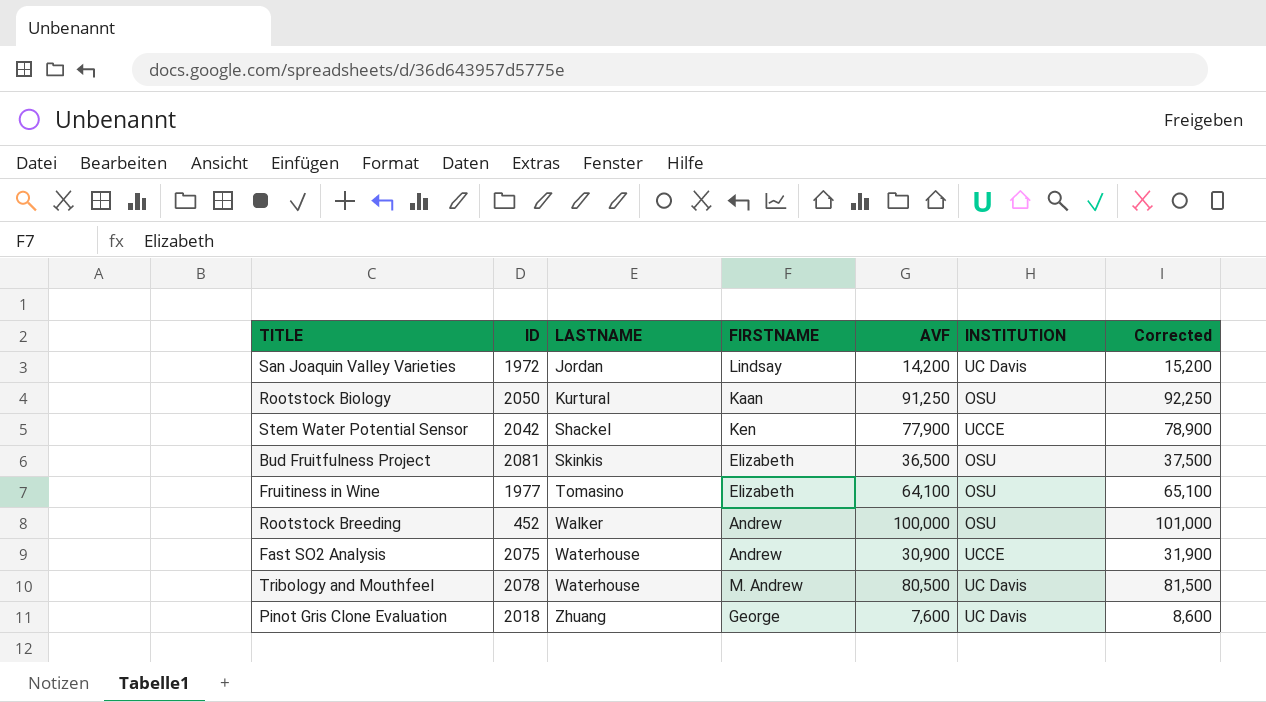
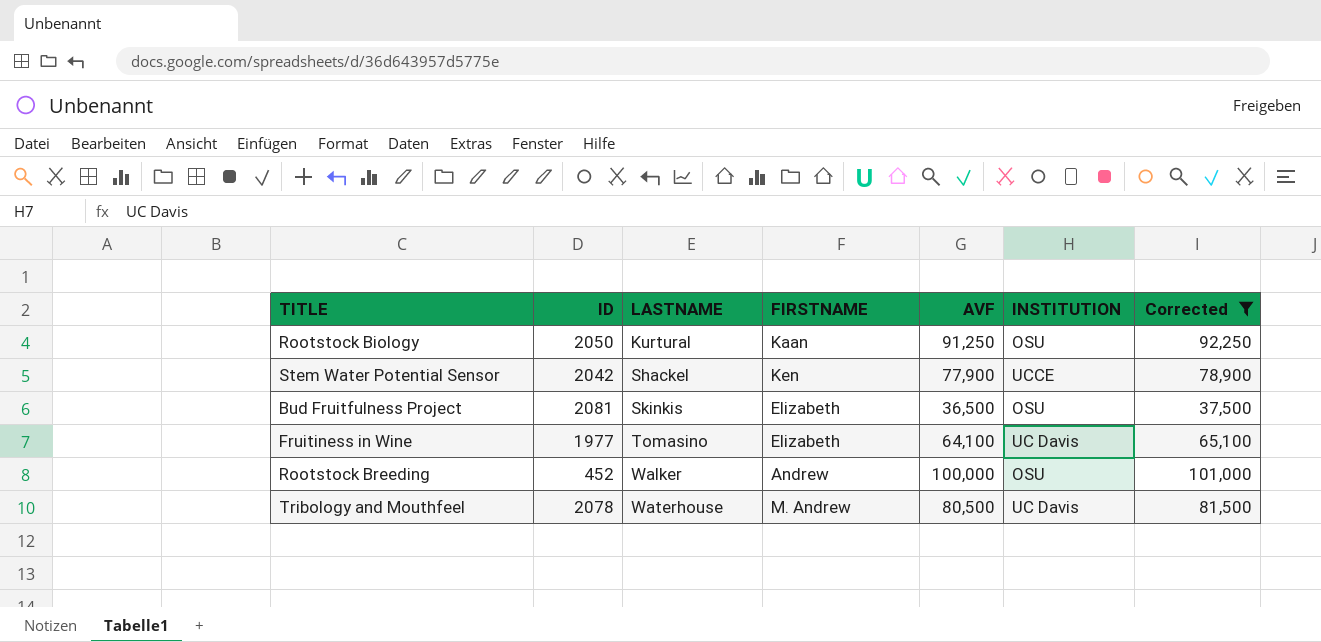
filter: none -> Corrected >= 37,500
Fruitiness in Wine | INSTITUTION: OSU -> UC Davis

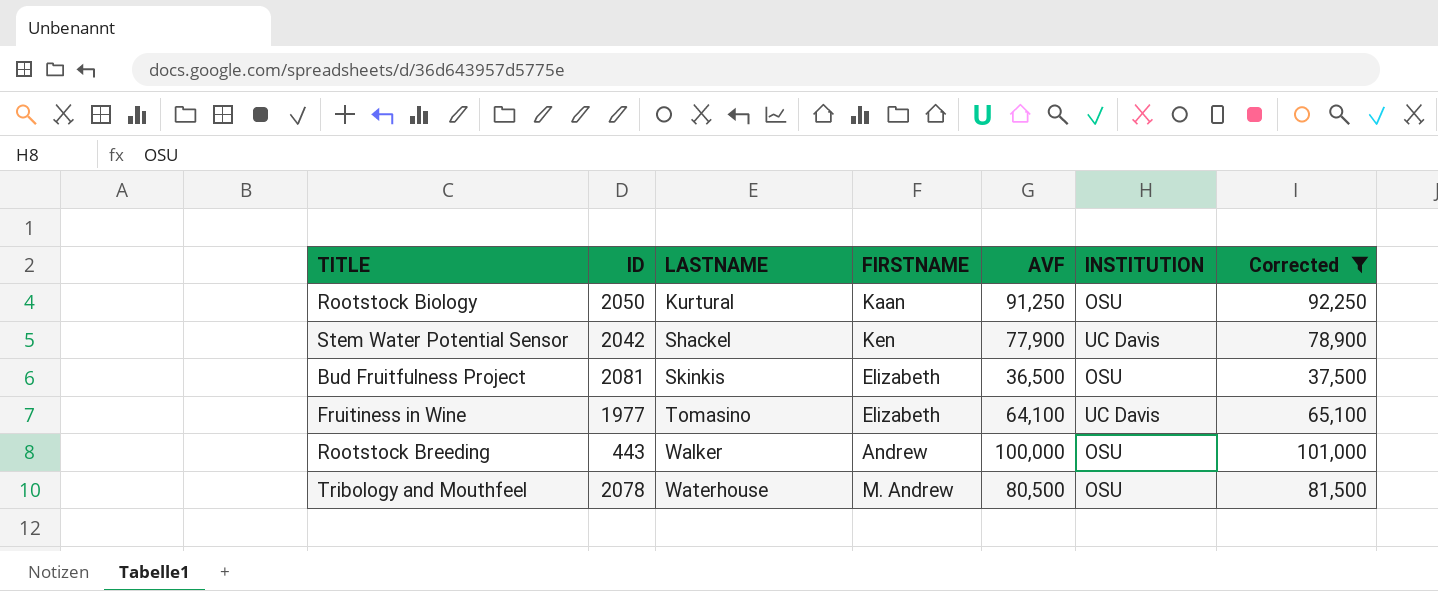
Stem Water Potential Sensor | INSTITUTION: UCCE -> UC Davis
Rootstock Breeding | ID: 452 -> 443
Tribology and Mouthfeel | INSTITUTION: UC Davis -> OSU

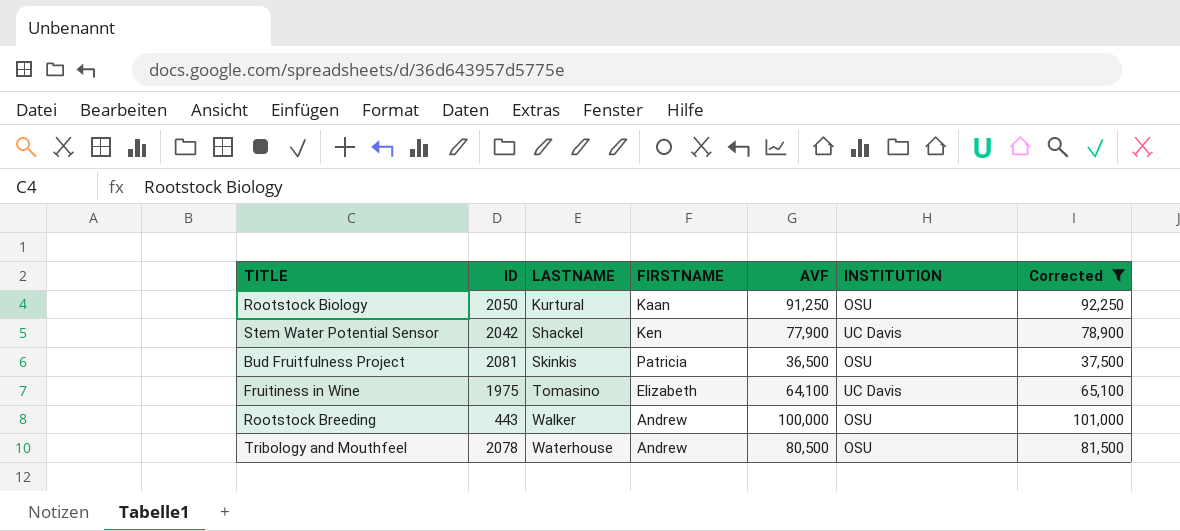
Bud Fruitfulness Project | FIRSTNAME: Elizabeth -> Patricia
Fruitiness in Wine | ID: 1977 -> 1975
Tribology and Mouthfeel | FIRSTNAME: M. Andrew -> Andrew

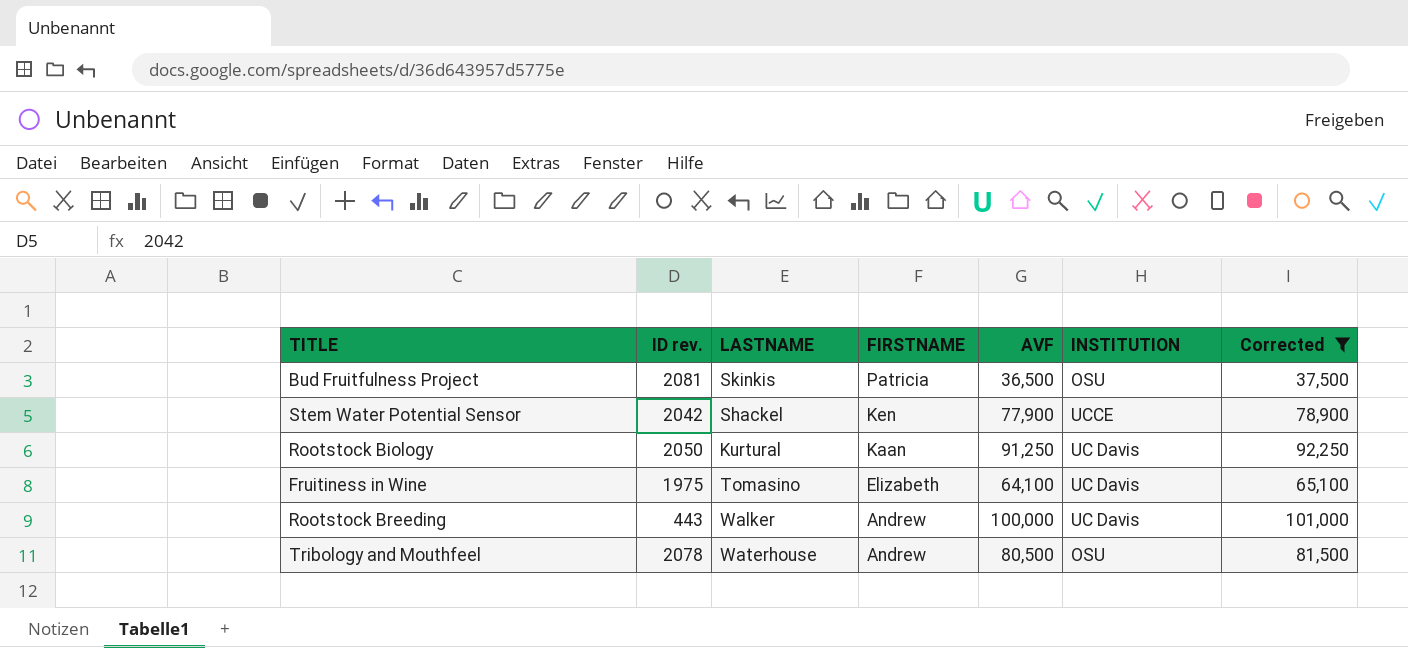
row order: LASTNAME ascending -> FIRSTNAME descending
column name: ID -> ID rev.
Stem Water Potential Sensor | INSTITUTION: UC Davis -> UCCE
Rootstock Biology | INSTITUTION: OSU -> UC Davis
Rootstock Breeding | INSTITUTION: OSU -> UC Davis

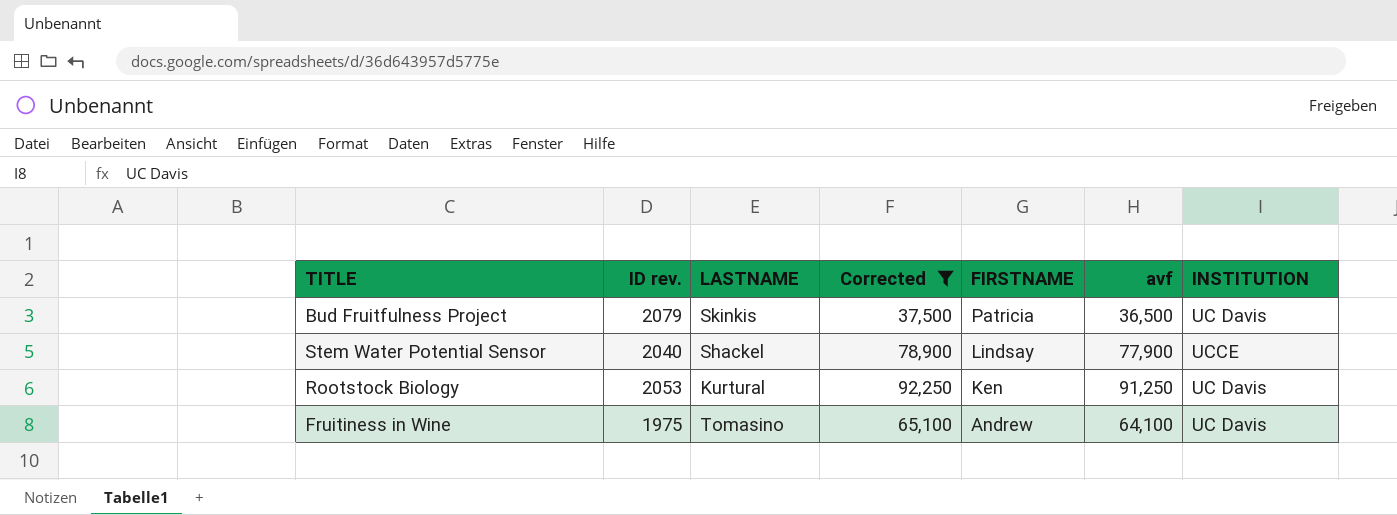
column Corrected | position: 7 -> 4
column name: AVF -> avf
row Rootstock Breeding: 443 | Walker | Andrew | 100,000 | UC Davis | 101,000 -> none
row Tribology and Mouthfeel: 2078 | Waterhouse | Andrew | 80,500 | OSU | 81,500 -> none
Bud Fruitfulness Project | ID rev.: 2081 -> 2079
Bud Fruitfulness Project | INSTITUTION: OSU -> UC Davis
Stem Water Potential Sensor | ID rev.: 2042 -> 2040
Stem Water Potential Sensor | FIRSTNAME: Ken -> Lindsay
Rootstock Biology | ID rev.: 2050 -> 2053
Rootstock Biology | FIRSTNAME: Kaan -> Ken
Fruitiness in Wine | FIRSTNAME: Elizabeth -> Andrew

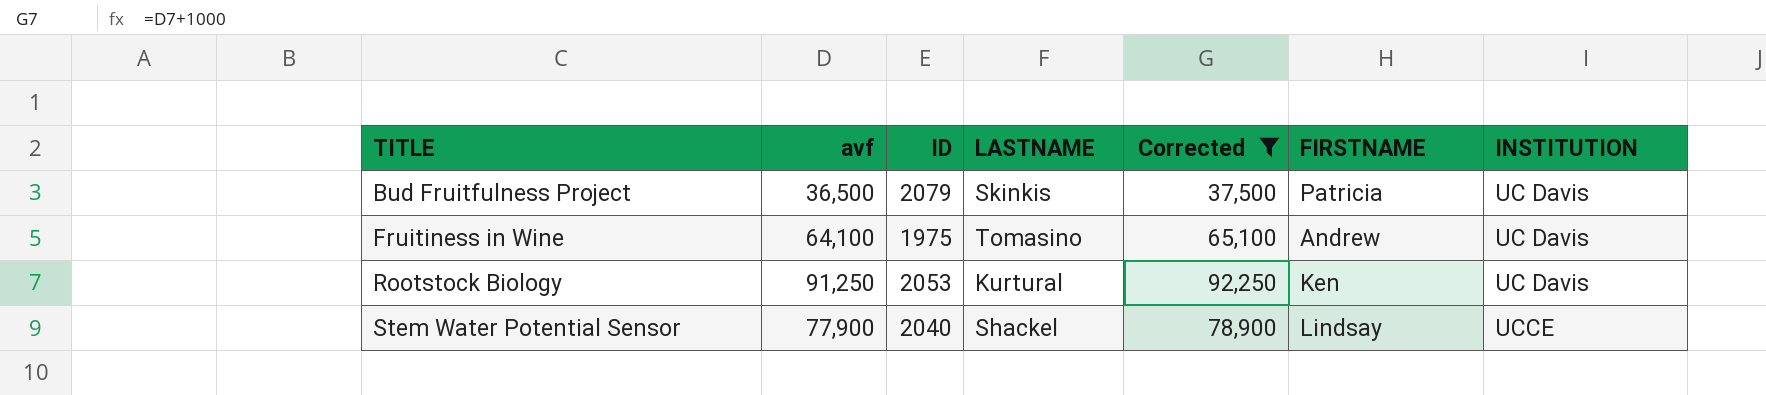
row order: FIRSTNAME descending -> TITLE ascending
column avf | position: 6 -> 2
column name: ID rev. -> ID

